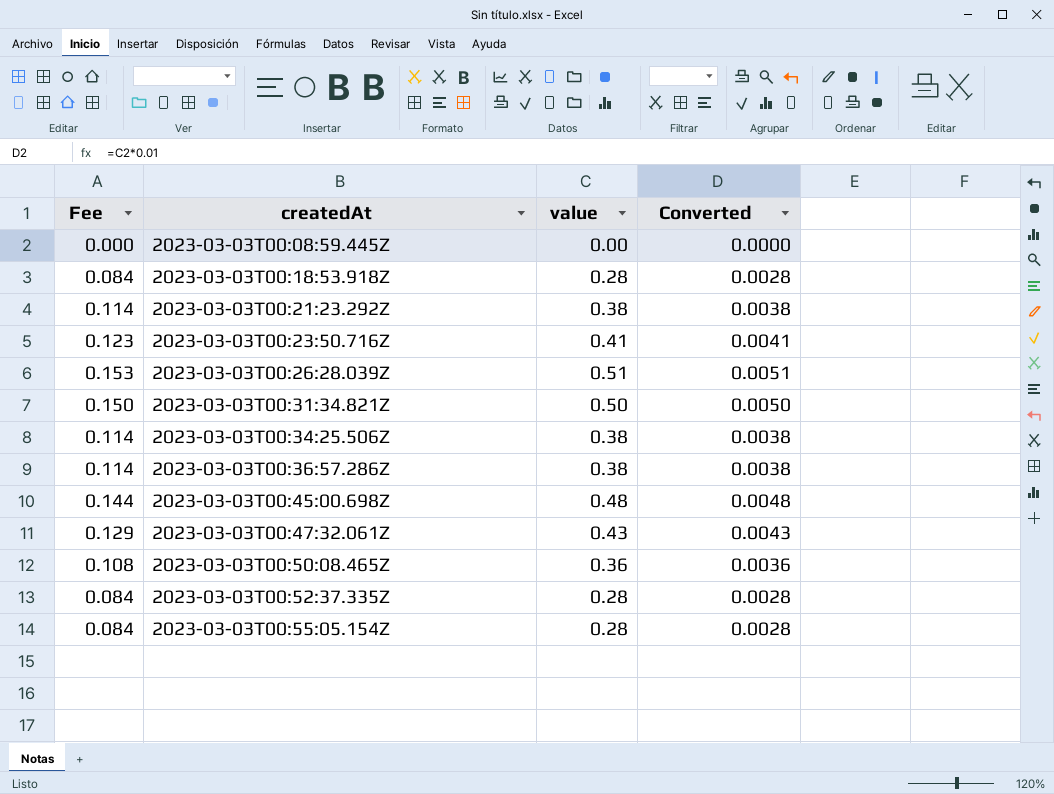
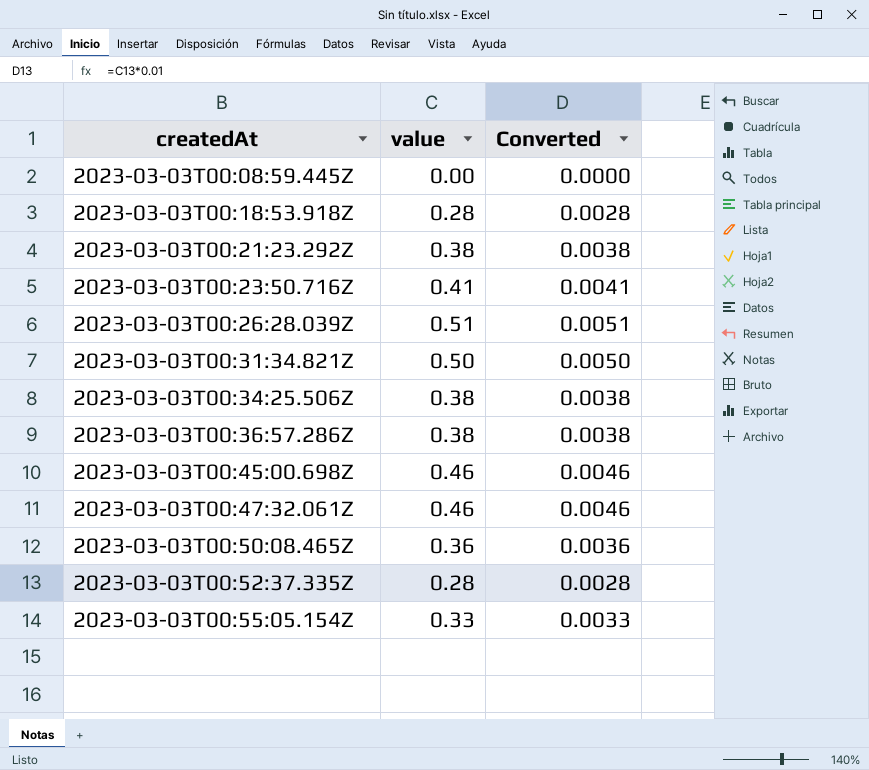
column Fee | formula: [value] * 0.3 -> none
2023-03-03T00:45:00.698Z | value: 0.48 -> 0.46
2023-03-03T00:45:00.698Z | Converted: 0.0048 -> 0.0046
2023-03-03T00:47:32.061Z | value: 0.43 -> 0.46
2023-03-03T00:47:32.061Z | Converted: 0.0043 -> 0.0046
2023-03-03T00:55:05.154Z | value: 0.28 -> 0.33
2023-03-03T00:55:05.154Z | Converted: 0.0028 -> 0.0033

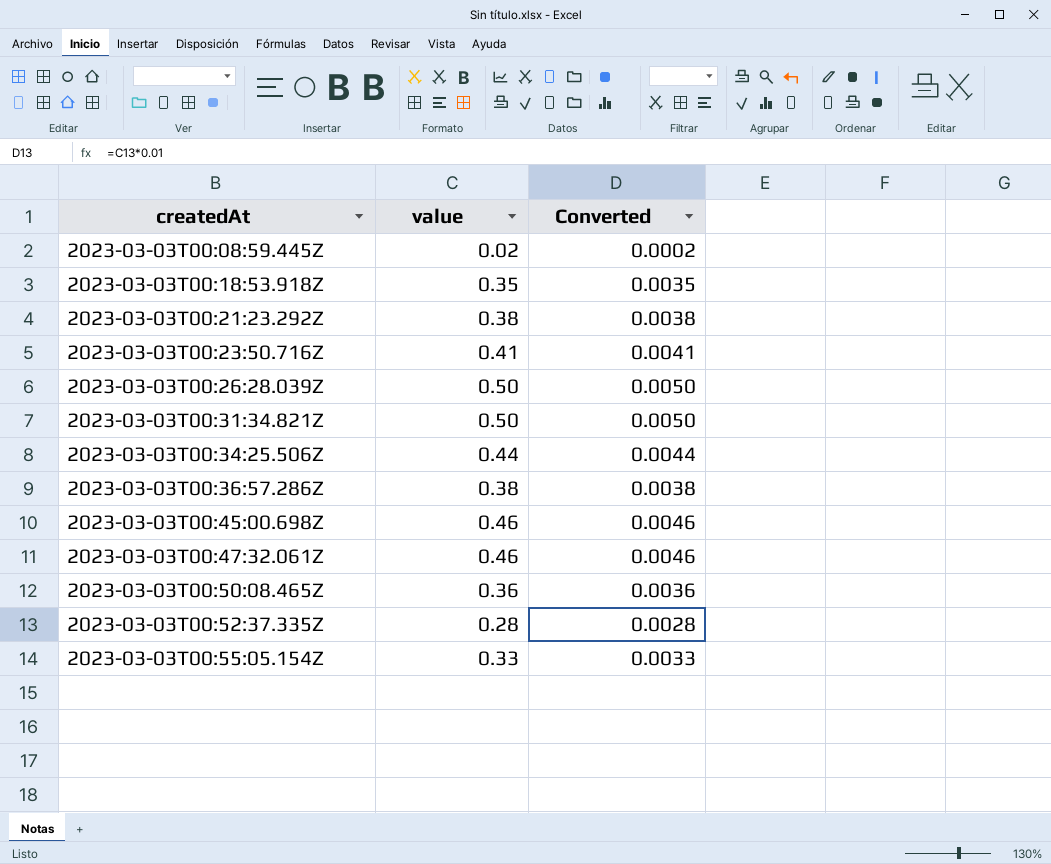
2023-03-03T00:08:59.445Z | value: 0.00 -> 0.02
2023-03-03T00:08:59.445Z | Converted: 0.0000 -> 0.0002
2023-03-03T00:18:53.918Z | value: 0.28 -> 0.35
2023-03-03T00:18:53.918Z | Converted: 0.0028 -> 0.0035
2023-03-03T00:26:28.039Z | value: 0.51 -> 0.50
2023-03-03T00:26:28.039Z | Converted: 0.0051 -> 0.0050
2023-03-03T00:34:25.506Z | value: 0.38 -> 0.44
2023-03-03T00:34:25.506Z | Converted: 0.0038 -> 0.0044

